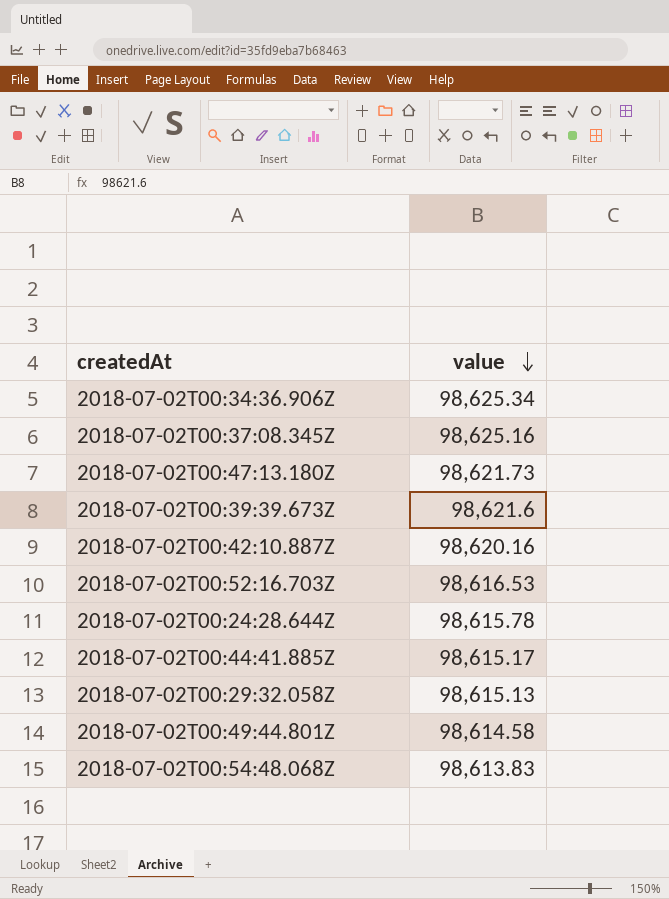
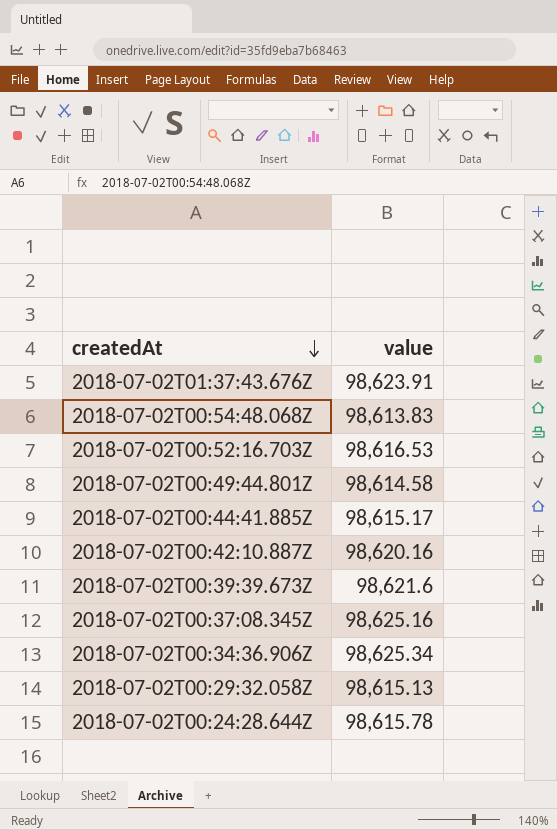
row order: value descending -> createdAt descending
row 2018-07-02T00:47:13.180Z: 98,621.73 -> none
row 2018-07-02T01:37:43.676Z: none -> 98,623.91

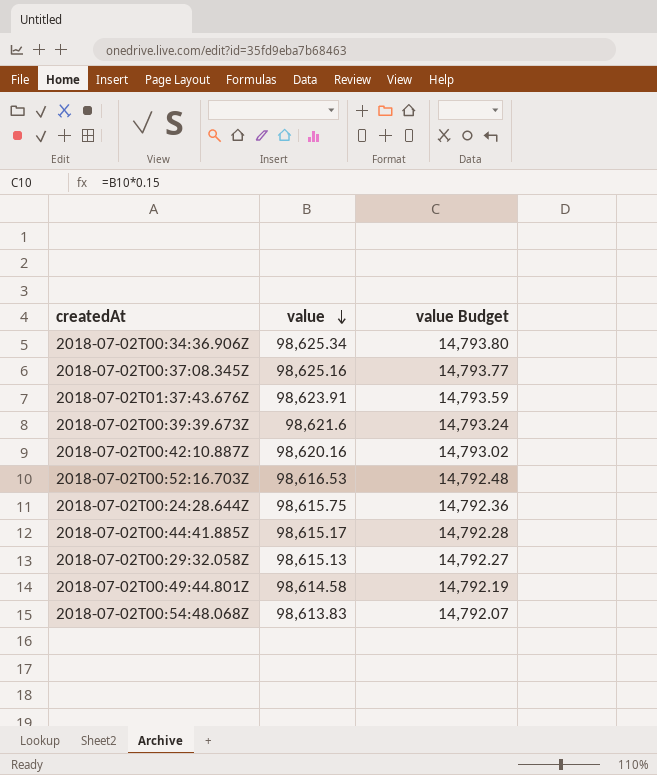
row order: createdAt descending -> value descending
column value Budget | formula: none -> [value] * 0.15
2018-07-02T00:24:28.644Z | value: 98,615.78 -> 98,615.75

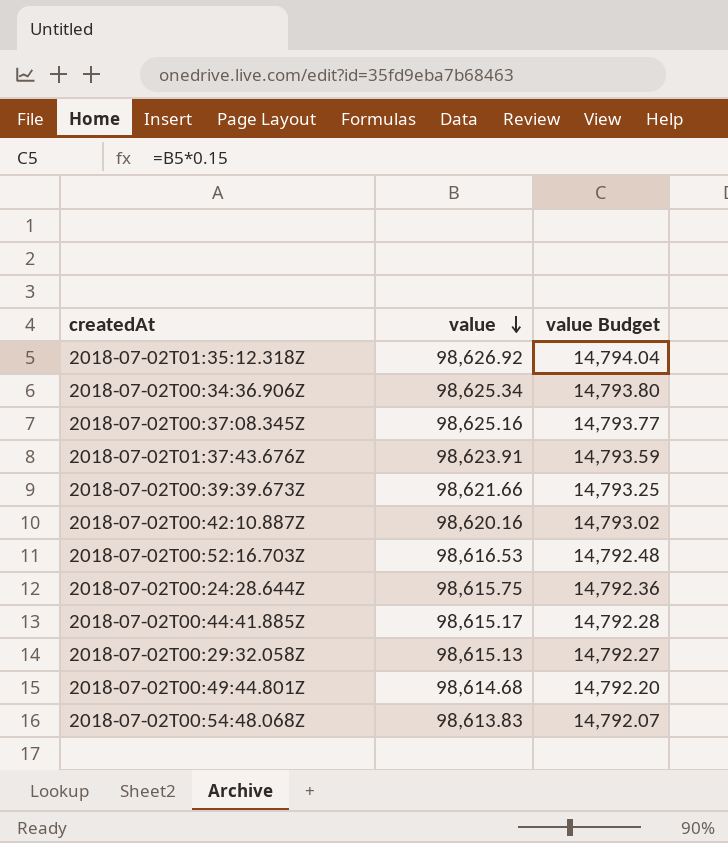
row 2018-07-02T01:35:12.318Z: none -> 98,626.92 | 14,794.04
2018-07-02T00:39:39.673Z | value: 98,621.6 -> 98,621.66
2018-07-02T00:39:39.673Z | value Budget: 14,793.24 -> 14,793.25
2018-07-02T00:49:44.801Z | value: 98,614.58 -> 98,614.68
2018-07-02T00:49:44.801Z | value Budget: 14,792.19 -> 14,792.20

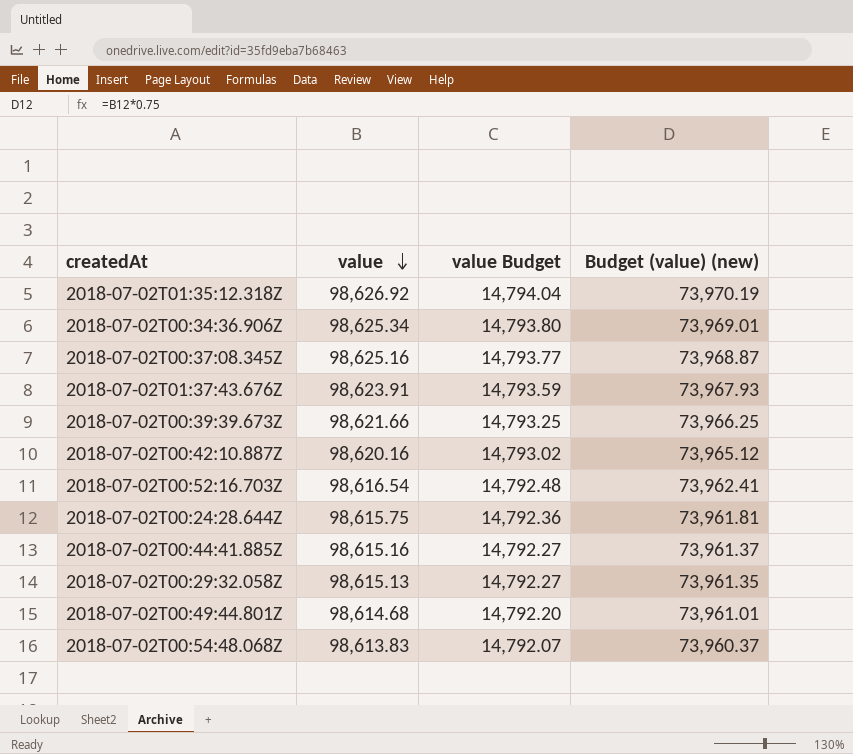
column Budget (value) (new) | formula: none -> [value] * 0.75
2018-07-02T00:52:16.703Z | value: 98,616.53 -> 98,616.54
2018-07-02T00:44:41.885Z | value: 98,615.17 -> 98,615.16
2018-07-02T00:44:41.885Z | value Budget: 14,792.28 -> 14,792.27

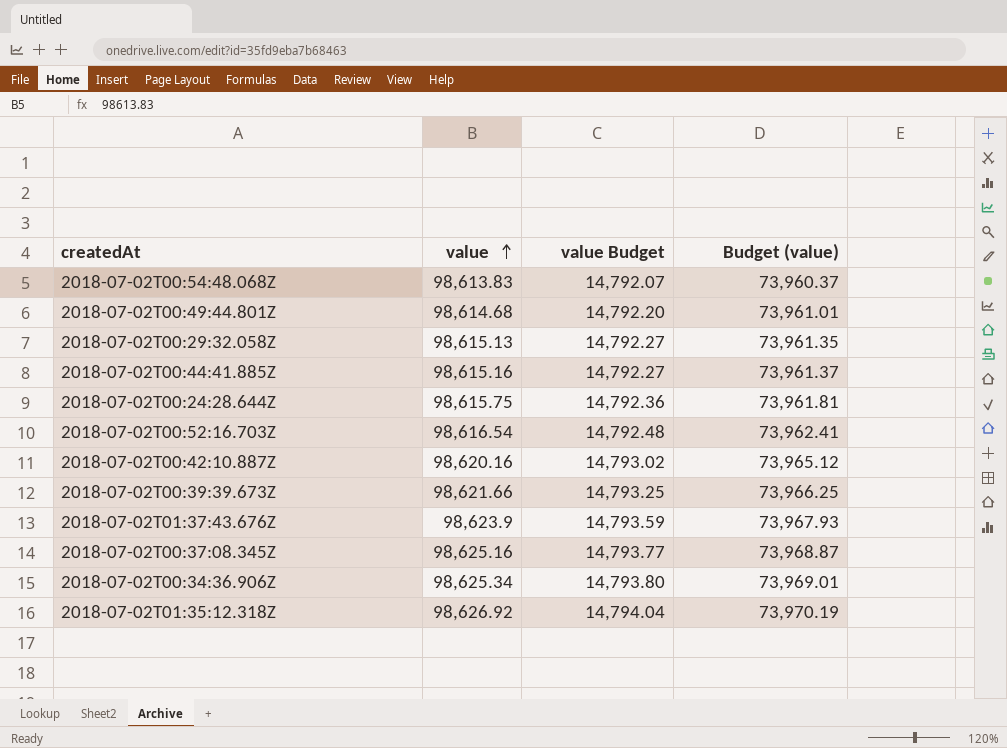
row order: value descending -> value ascending
column name: Budget (value) (new) -> Budget (value)
2018-07-02T01:37:43.676Z | value: 98,623.91 -> 98,623.9

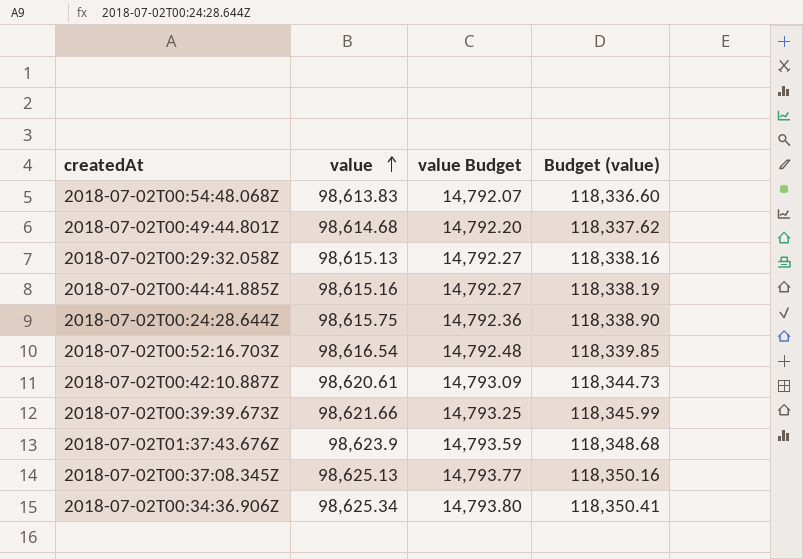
column Budget (value) | formula: [value] * 0.75 -> [value] * 1.2
row 2018-07-02T01:35:12.318Z: 98,626.92 | 14,794.04 | 73,970.19 -> none
2018-07-02T00:42:10.887Z | value: 98,620.16 -> 98,620.61
2018-07-02T00:42:10.887Z | value Budget: 14,793.02 -> 14,793.09
2018-07-02T00:37:08.345Z | value: 98,625.16 -> 98,625.13

